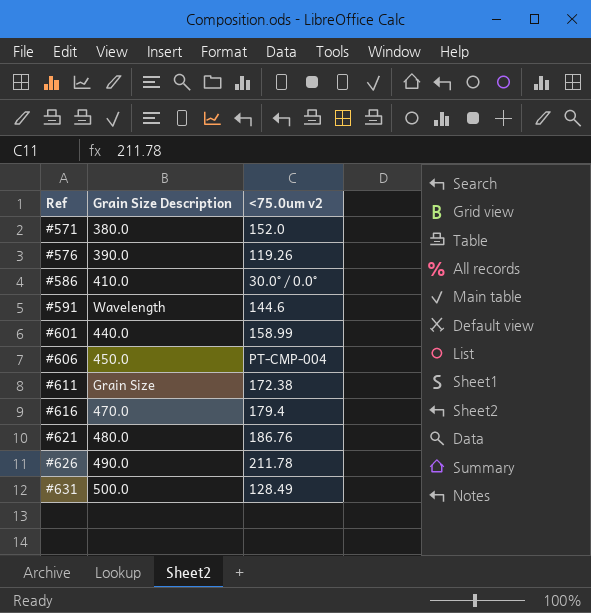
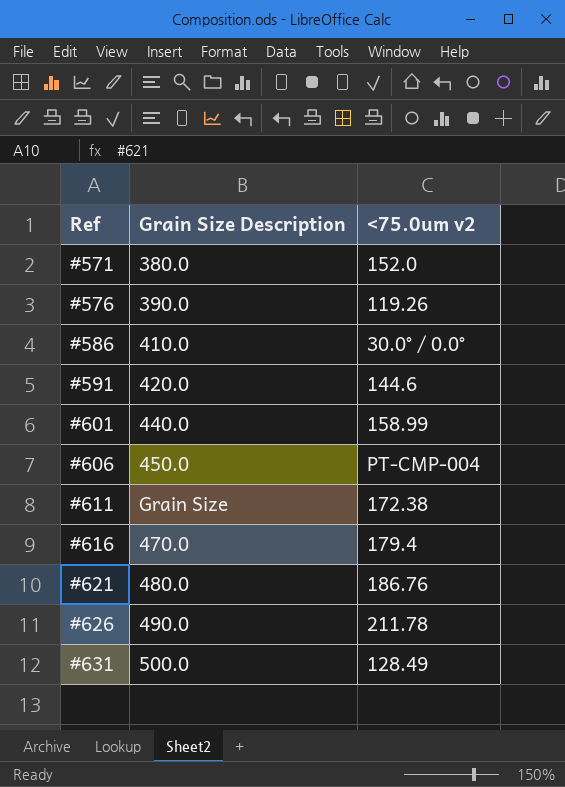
#591 | Grain Size Description: Wavelength -> 420.0

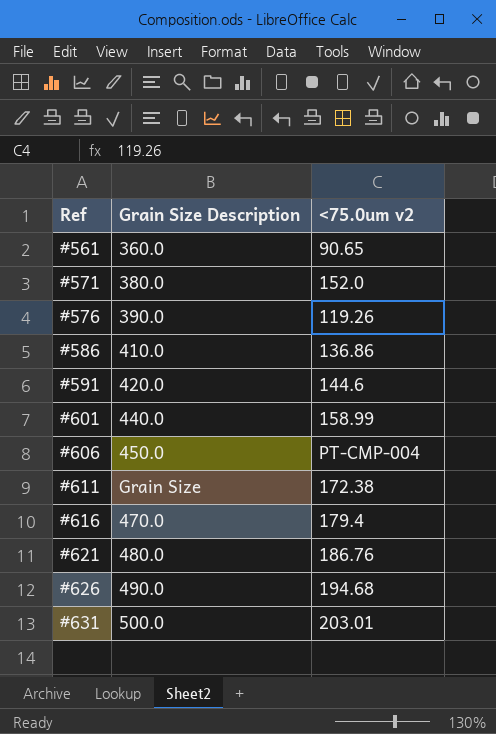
row #561: none -> 360.0 | 90.65
#586 | <75.0um v2: 30.0° / 0.0° -> 136.86
#626 | <75.0um v2: 211.78 -> 194.68
#631 | <75.0um v2: 128.49 -> 203.01

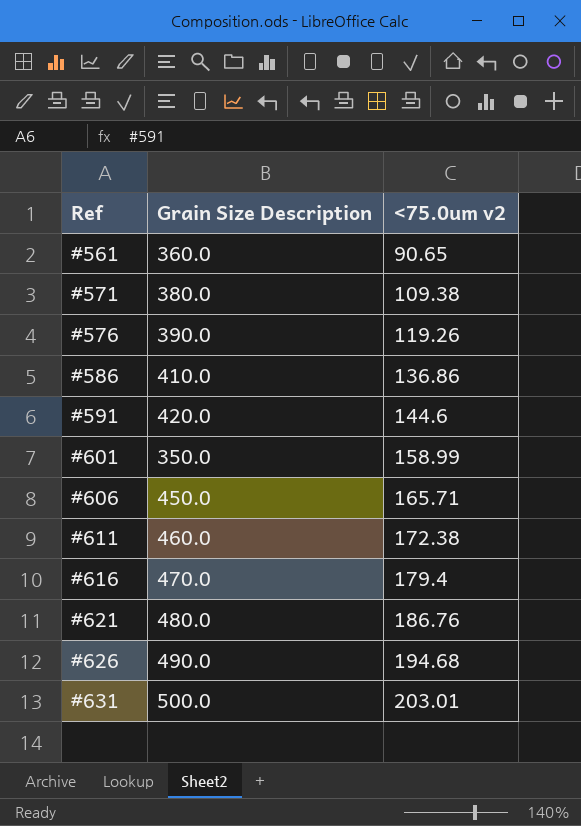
#571 | <75.0um v2: 152.0 -> 109.38
#601 | Grain Size Description: 440.0 -> 350.0
#606 | <75.0um v2: PT-CMP-004 -> 165.71
#611 | Grain Size Description: Grain Size -> 460.0

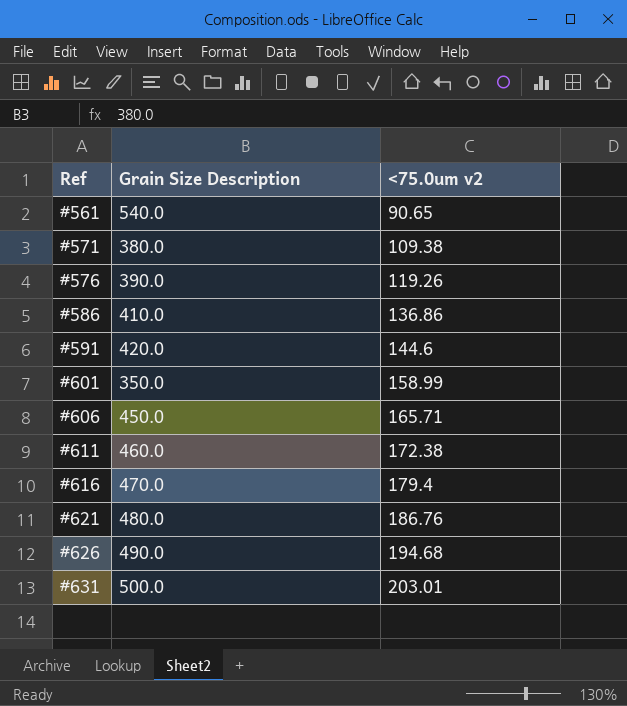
#561 | Grain Size Description: 360.0 -> 540.0

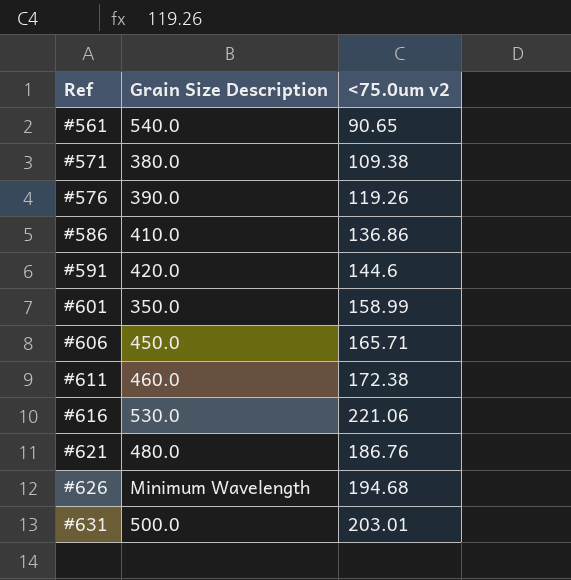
#616 | Grain Size Description: 470.0 -> 530.0
#616 | <75.0um v2: 179.4 -> 221.06
#626 | Grain Size Description: 490.0 -> Minimum Wavelength

